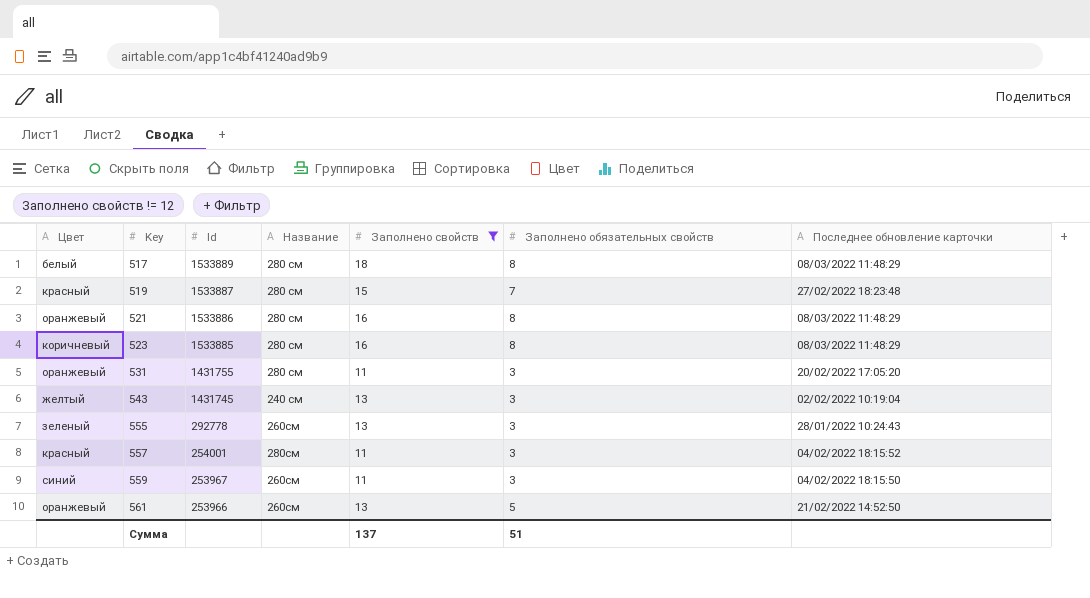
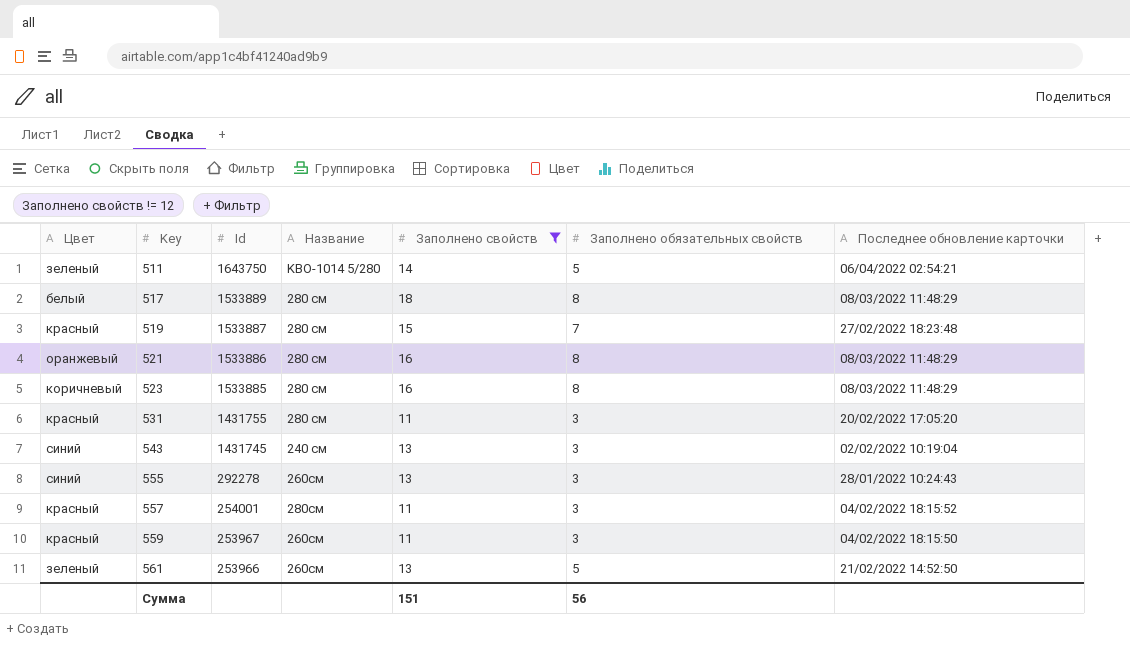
row 511: none -> зеленый | 1643750 | KBO-1014 5/280 | 14 | 5 | 06/04/2022 02:54:21
531 | Цвет: оранжевый -> красный
543 | Цвет: желтый -> синий
555 | Цвет: зеленый -> синий
555 | Id: 292778 -> 292278
559 | Цвет: синий -> красный
561 | Цвет: оранжевый -> зеленый
Сумма | Заполнено свойств: 137 -> 151
Сумма | Заполнено обязательных свойств: 51 -> 56

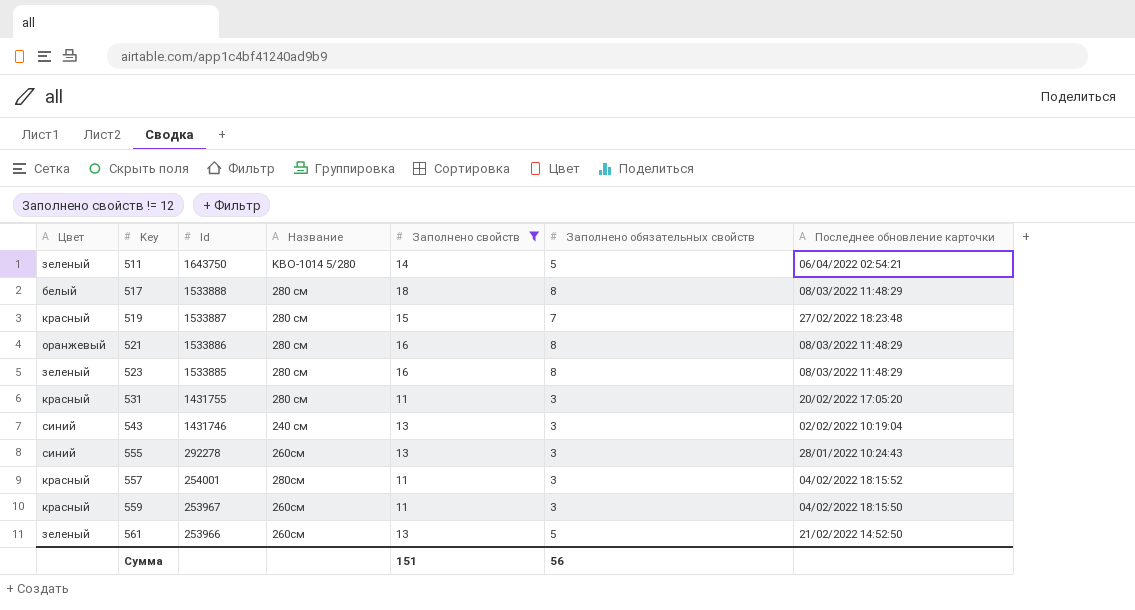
517 | Id: 1533889 -> 1533888
523 | Цвет: коричневый -> зеленый
543 | Id: 1431745 -> 1431746

